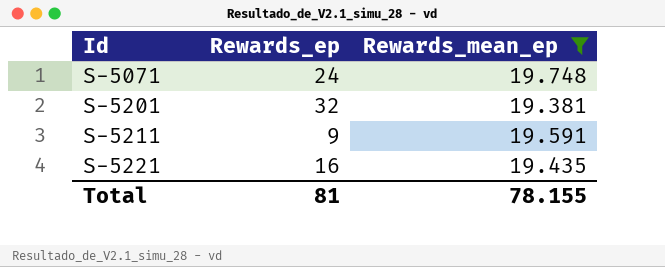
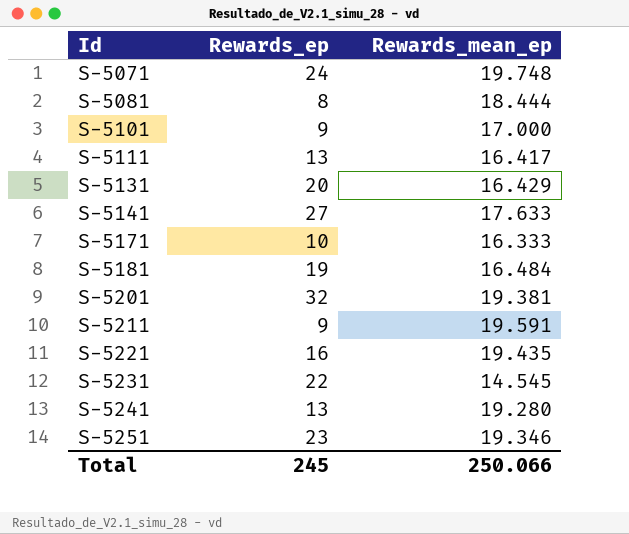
filter: Rewards_mean_ep >= 19.381 -> none
Total | Rewards_ep: 81 -> 245
Total | Rewards_mean_ep: 78.155 -> 250.066

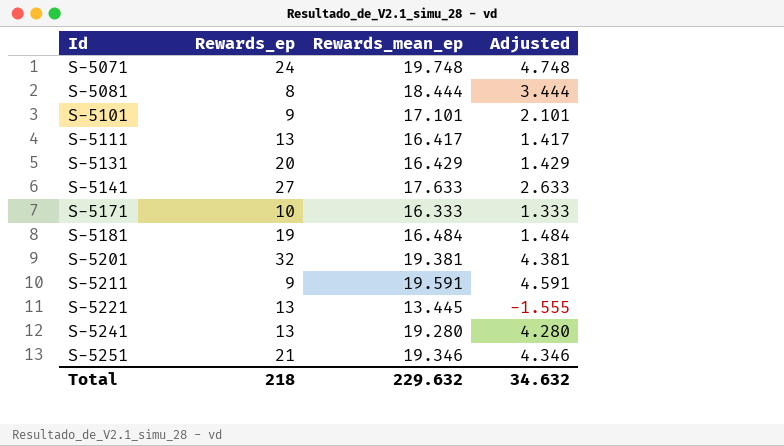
column Adjusted | formula: none -> [Rewards_mean_ep] - 15
row S-5231: 22 | 14.545 -> none
S-5101 | Rewards_mean_ep: 17.000 -> 17.101
S-5221 | Rewards_ep: 16 -> 13
S-5221 | Rewards_mean_ep: 19.435 -> 13.445
S-5251 | Rewards_ep: 23 -> 21
Total | Rewards_ep: 245 -> 218
Total | Rewards_mean_ep: 250.066 -> 229.632

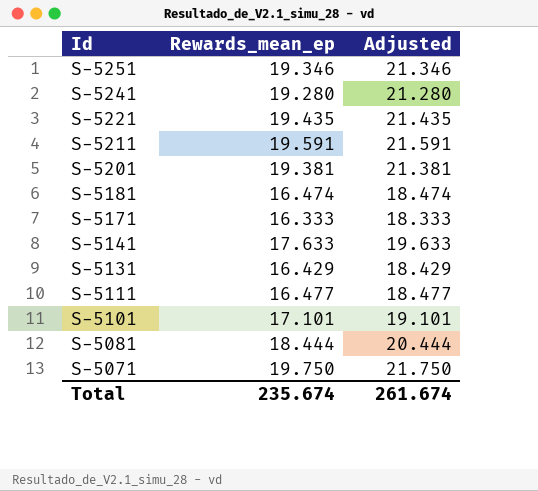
row order: Id ascending -> Id descending
column Rewards_ep | position: 2 -> none
column Adjusted | formula: [Rewards_mean_ep] - 15 -> [Rewards_mean_ep] + 2
S-5221 | Rewards_mean_ep: 13.445 -> 19.435
S-5181 | Rewards_mean_ep: 16.484 -> 16.474
S-5111 | Rewards_mean_ep: 16.417 -> 16.477
S-5071 | Rewards_mean_ep: 19.748 -> 19.750
Total | Rewards_mean_ep: 229.632 -> 235.674
Total | Adjusted: 34.632 -> 261.674

